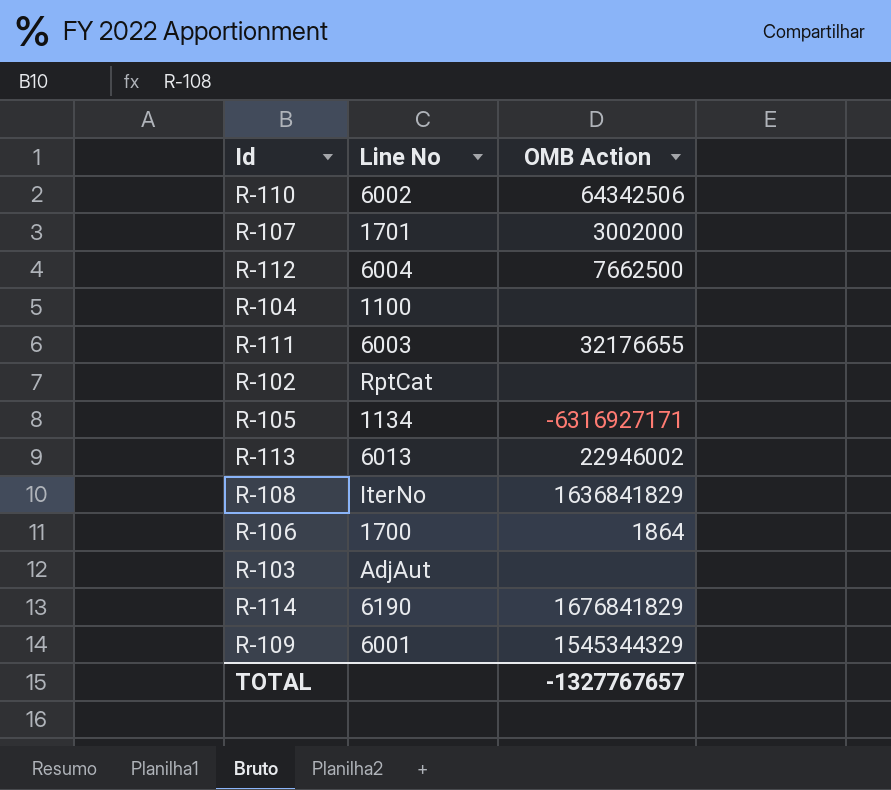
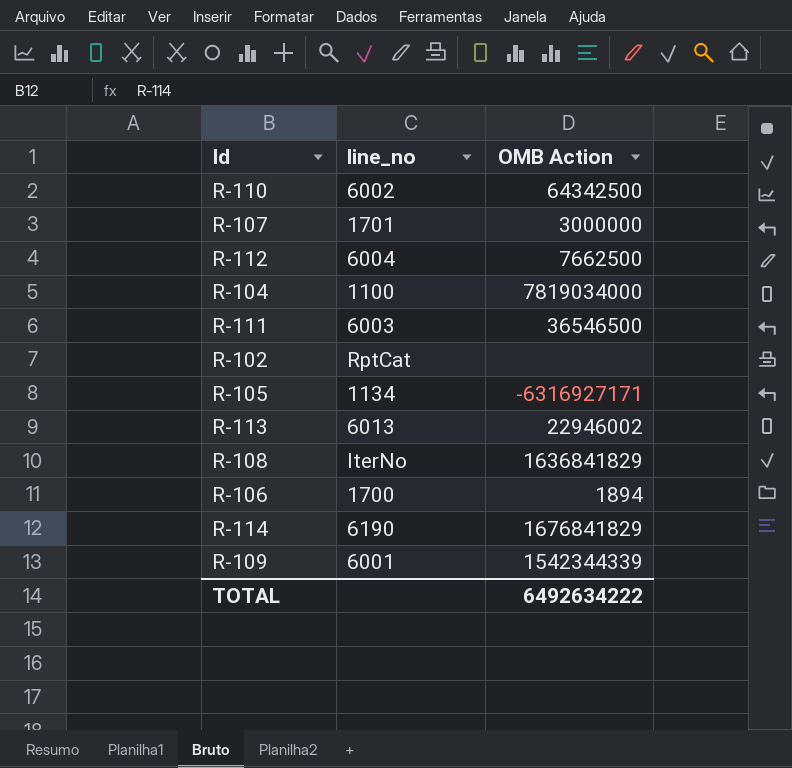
column name: Line No -> line_no
row R-103: AdjAut | none -> none
R-110 | OMB Action: 64342506 -> 64342500
R-107 | OMB Action: 3002000 -> 3000000
R-104 | OMB Action: none -> 7819034000
R-111 | OMB Action: 32176655 -> 36546500
R-106 | OMB Action: 1864 -> 1894
R-109 | OMB Action: 1545344329 -> 1542344339
TOTAL | OMB Action: -1327767657 -> 6492634222

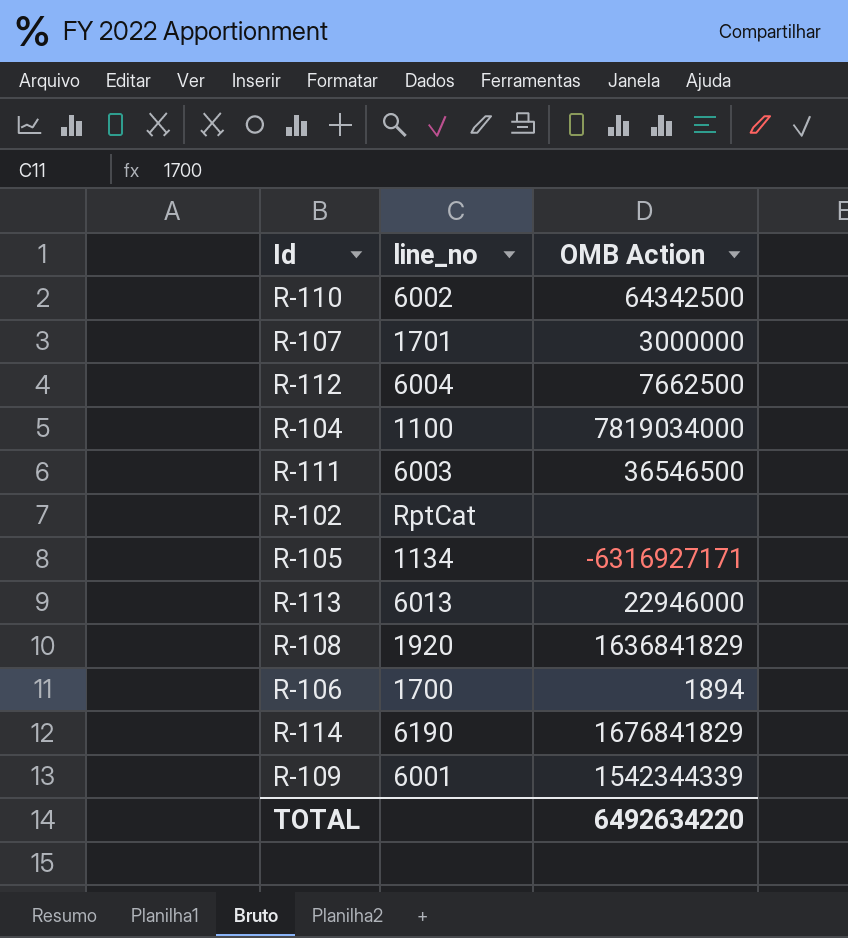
R-113 | OMB Action: 22946002 -> 22946000
R-108 | line_no: IterNo -> 1920
TOTAL | OMB Action: 6492634222 -> 6492634220

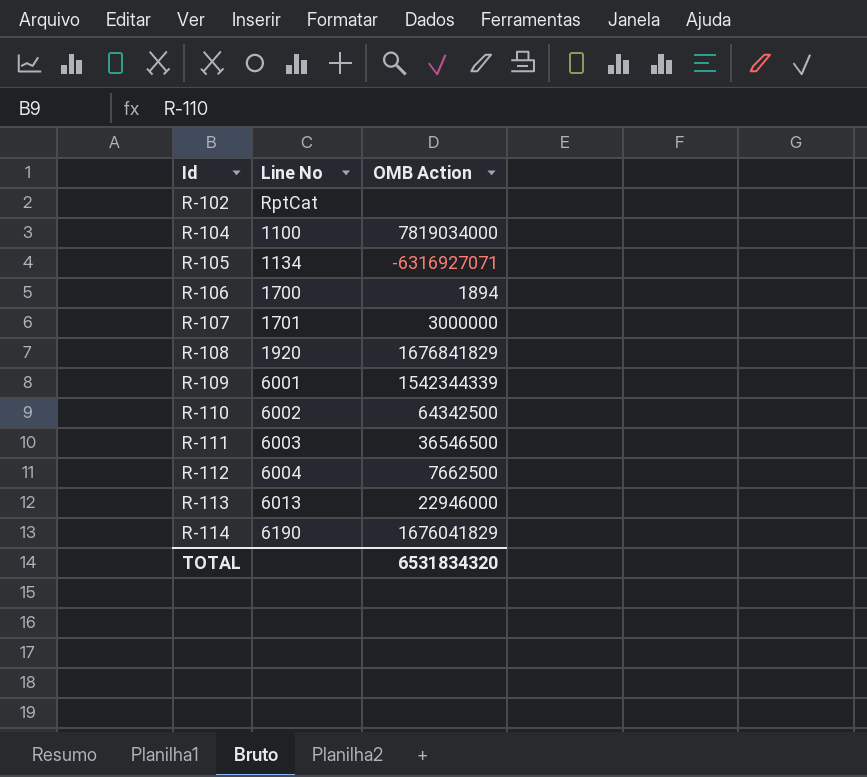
row order: none -> Id ascending
column name: line_no -> Line No
R-105 | OMB Action: -6316927171 -> -6316927071
R-108 | OMB Action: 1636841829 -> 1676841829
R-114 | OMB Action: 1676841829 -> 1676041829
TOTAL | OMB Action: 6492634220 -> 6531834320

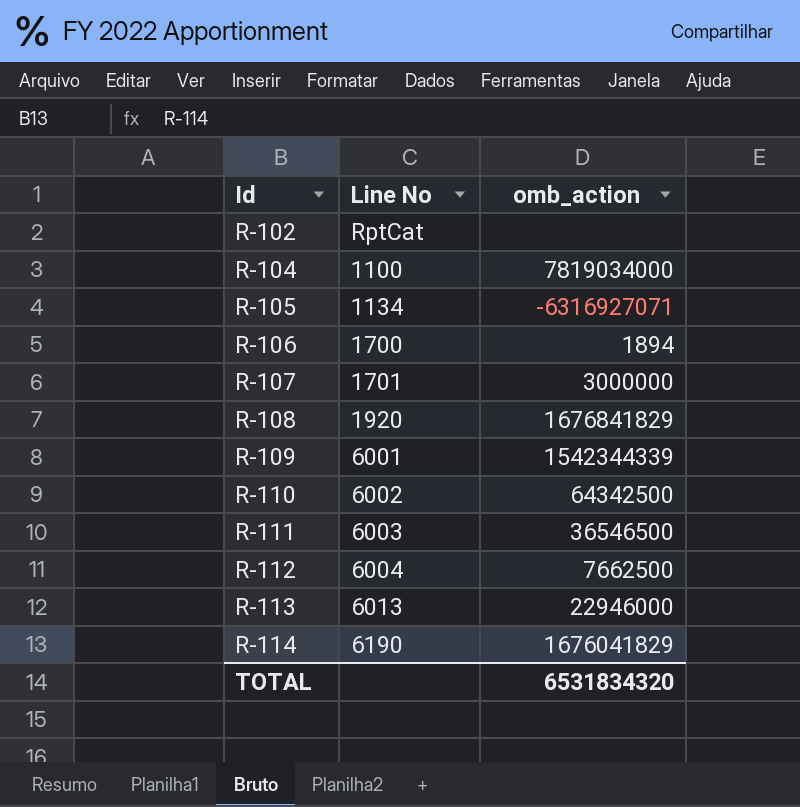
column name: OMB Action -> omb_action

